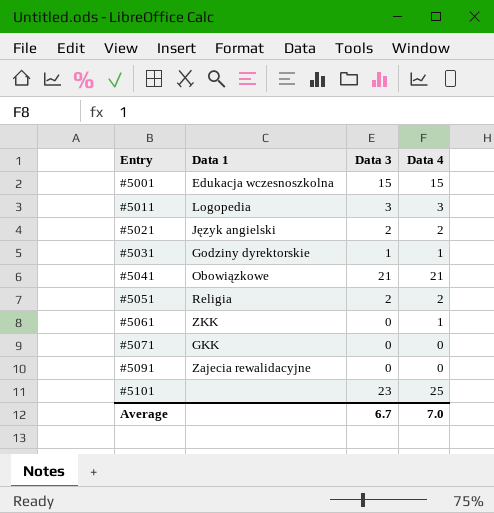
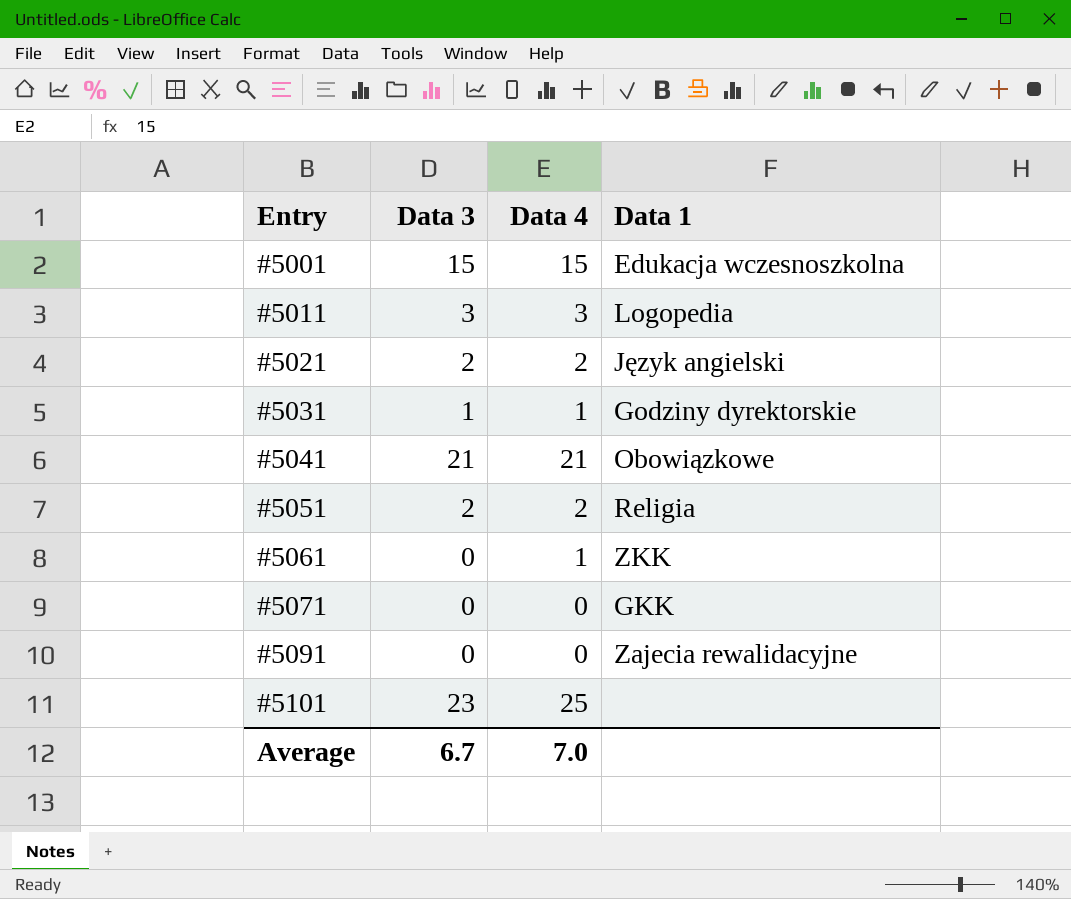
column Data 1 | position: 2 -> 4

